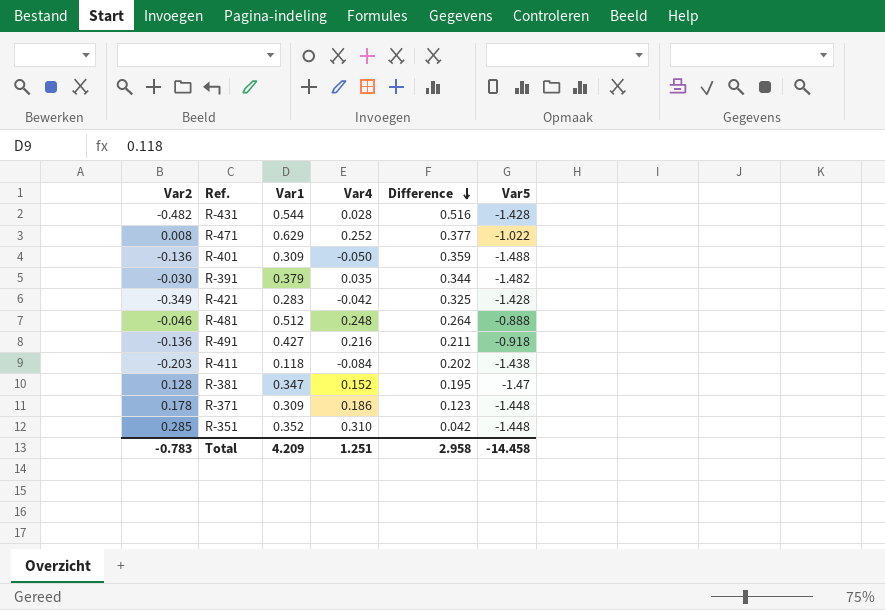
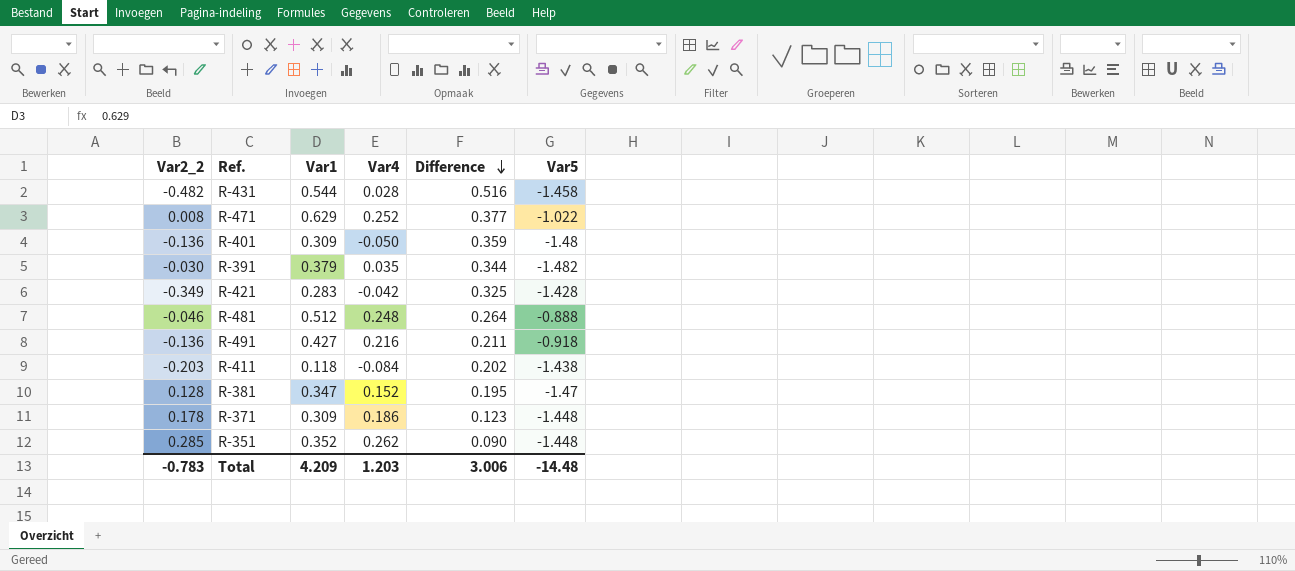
column name: Var2 -> Var2_2
R-431 | Var5: -1.428 -> -1.458
R-401 | Var5: -1.488 -> -1.48
R-351 | Var4: 0.310 -> 0.262
R-351 | Difference: 0.042 -> 0.090
Total | Var4: 1.251 -> 1.203
Total | Difference: 2.958 -> 3.006
Total | Var5: -14.458 -> -14.48

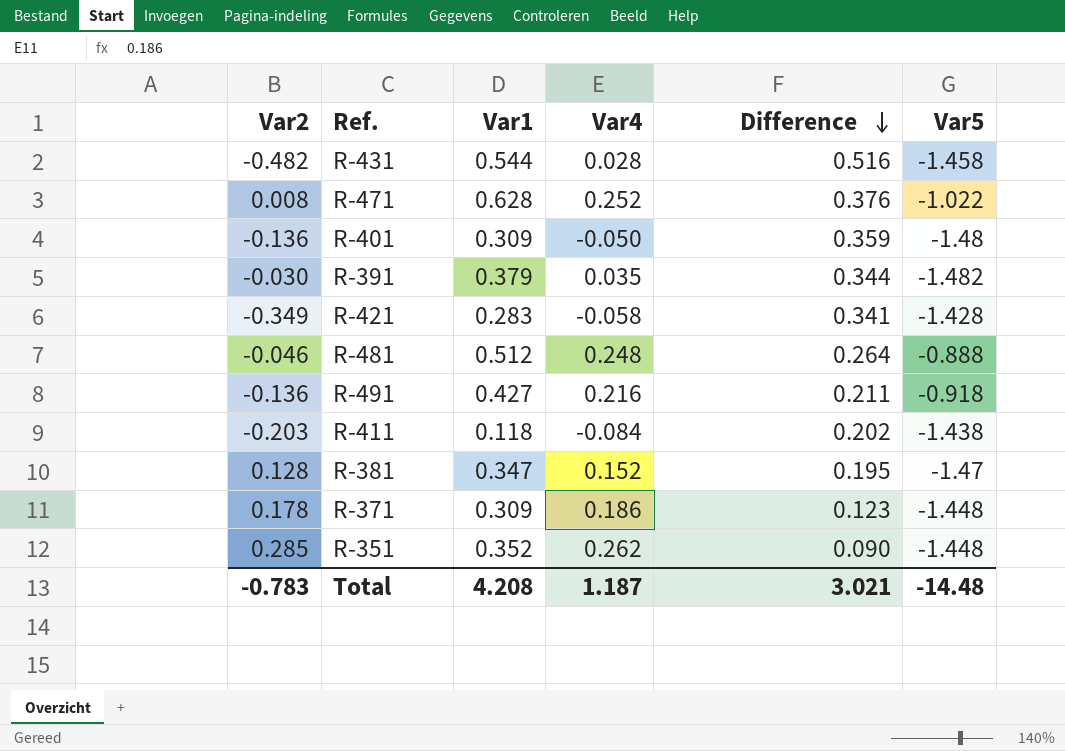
column name: Var2_2 -> Var2
R-471 | Var1: 0.629 -> 0.628
R-471 | Difference: 0.377 -> 0.376
R-421 | Var4: -0.042 -> -0.058
R-421 | Difference: 0.325 -> 0.341
Total | Var1: 4.209 -> 4.208
Total | Var4: 1.203 -> 1.187
Total | Difference: 3.006 -> 3.021

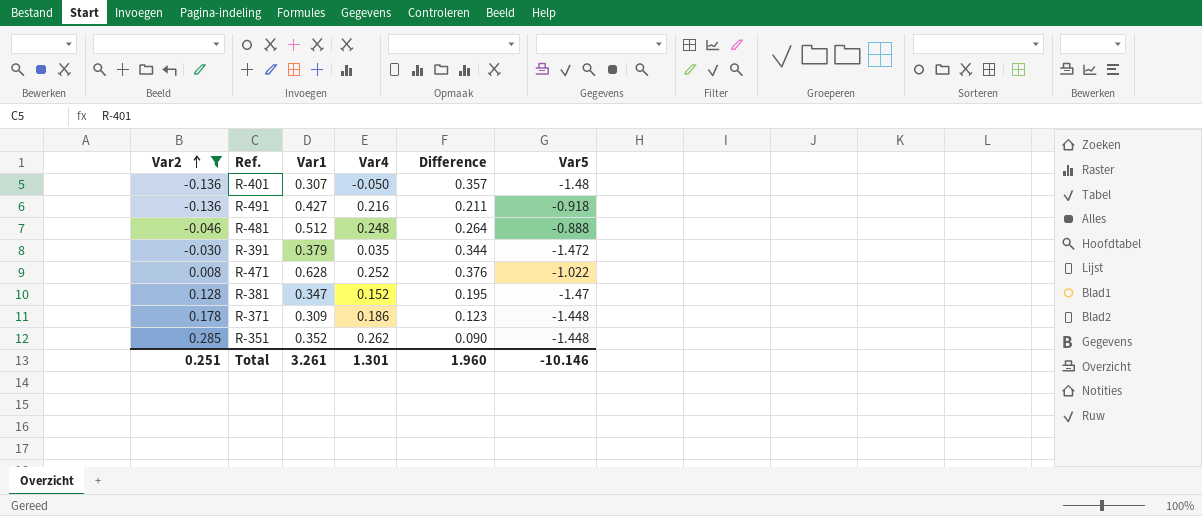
filter: none -> Var2 >= -0.136
row order: Difference descending -> Var2 ascending
R-401 | Var1: 0.309 -> 0.307
R-401 | Difference: 0.359 -> 0.357
R-391 | Var5: -1.482 -> -1.472
Total | Var2: -0.783 -> 0.251
Total | Var1: 4.208 -> 3.261
Total | Var4: 1.187 -> 1.301
Total | Difference: 3.021 -> 1.960
Total | Var5: -14.48 -> -10.146

